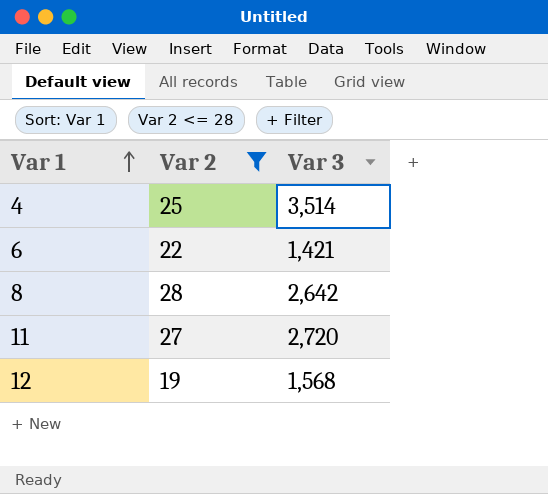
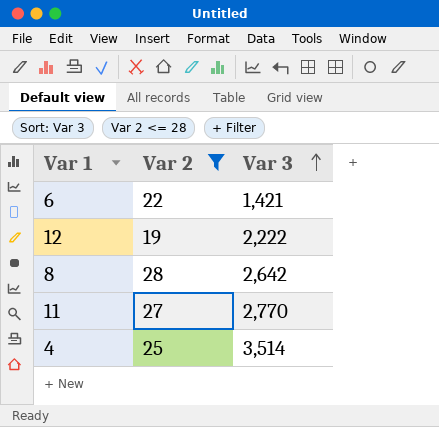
row order: Var 1 ascending -> Var 3 ascending
12 | Var 3: 1,568 -> 2,222
11 | Var 3: 2,720 -> 2,770

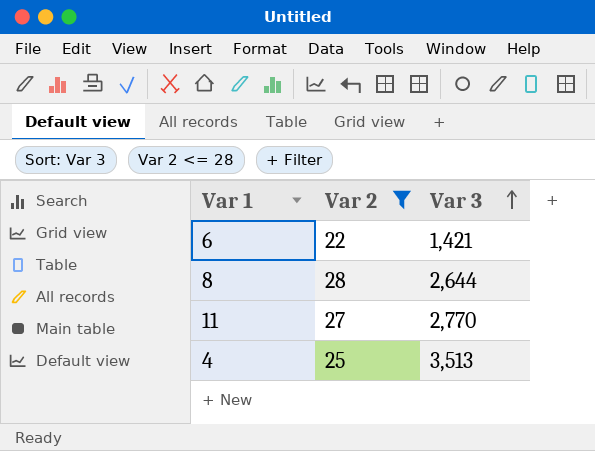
row 12: 19 | 2,222 -> none
8 | Var 3: 2,642 -> 2,644
4 | Var 3: 3,514 -> 3,513

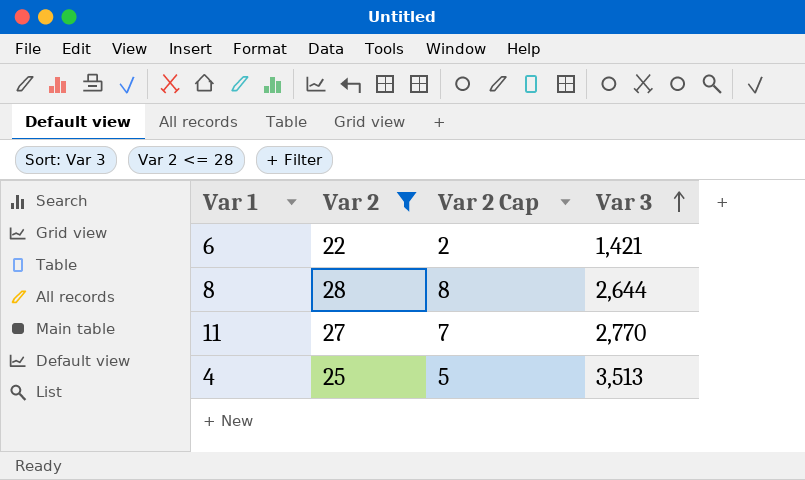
column Var 2 Cap | formula: none -> [Var 2] - 20

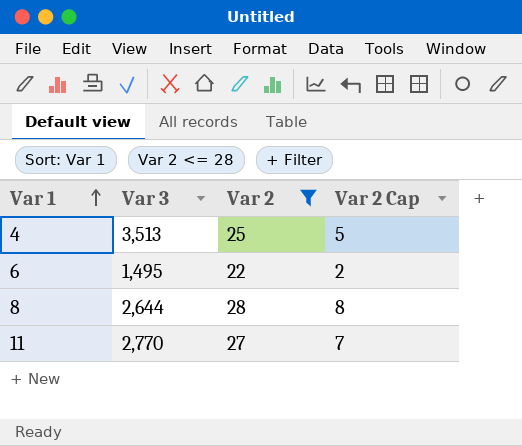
row order: Var 3 ascending -> Var 1 ascending
column Var 3 | position: 4 -> 2
6 | Var 3: 1,421 -> 1,495

